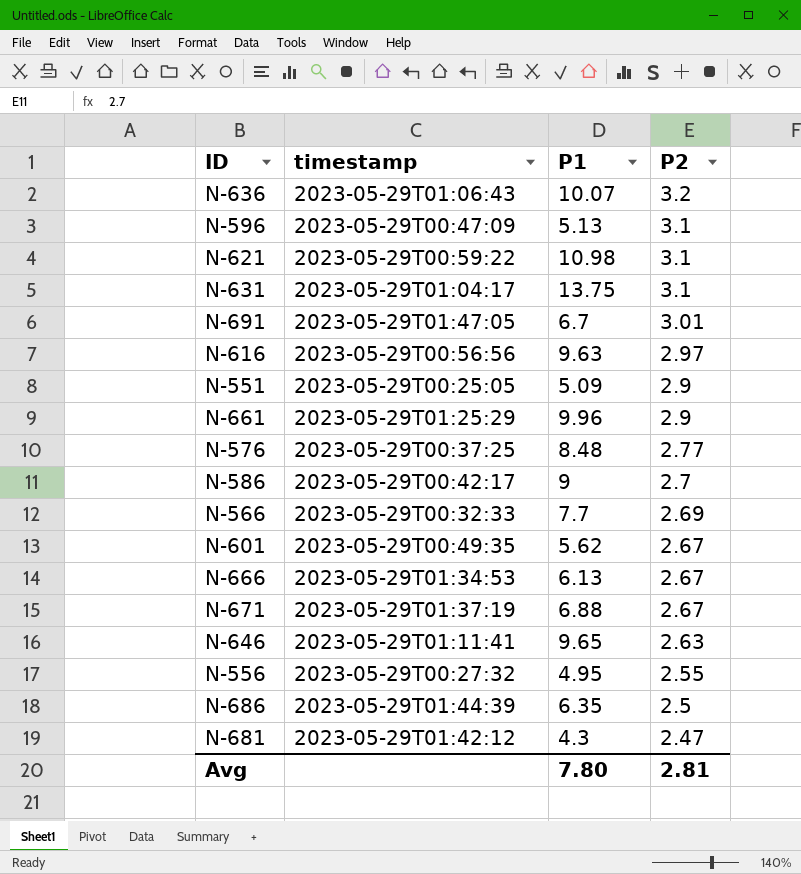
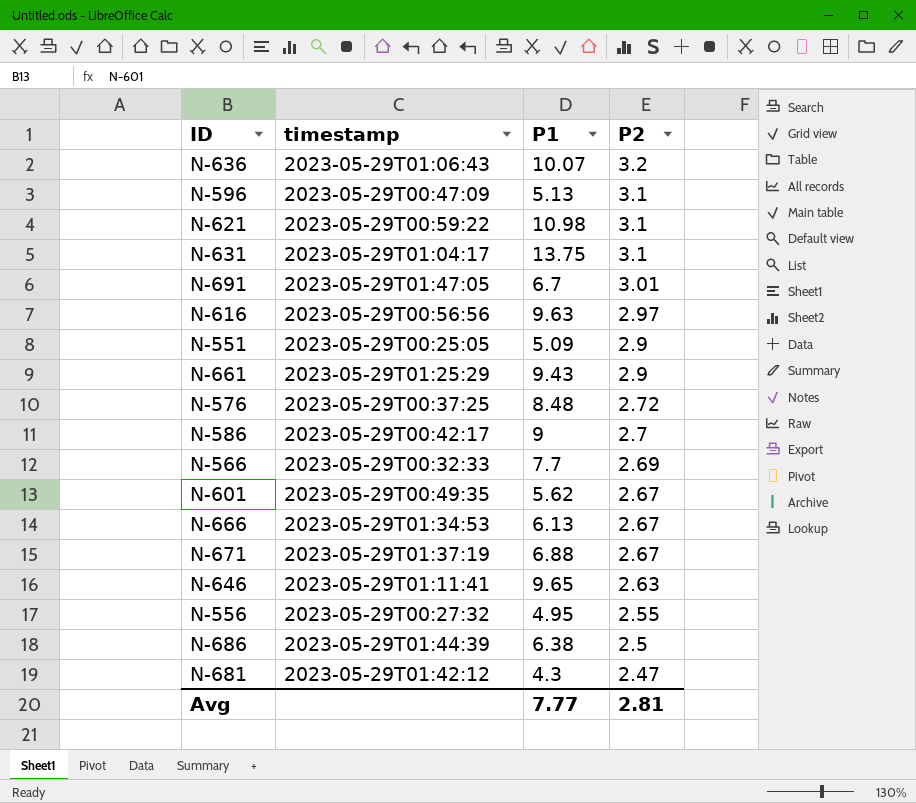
N-661 | P1: 9.96 -> 9.43
N-576 | P2: 2.77 -> 2.72
N-686 | P1: 6.35 -> 6.38
Avg | P1: 7.80 -> 7.77

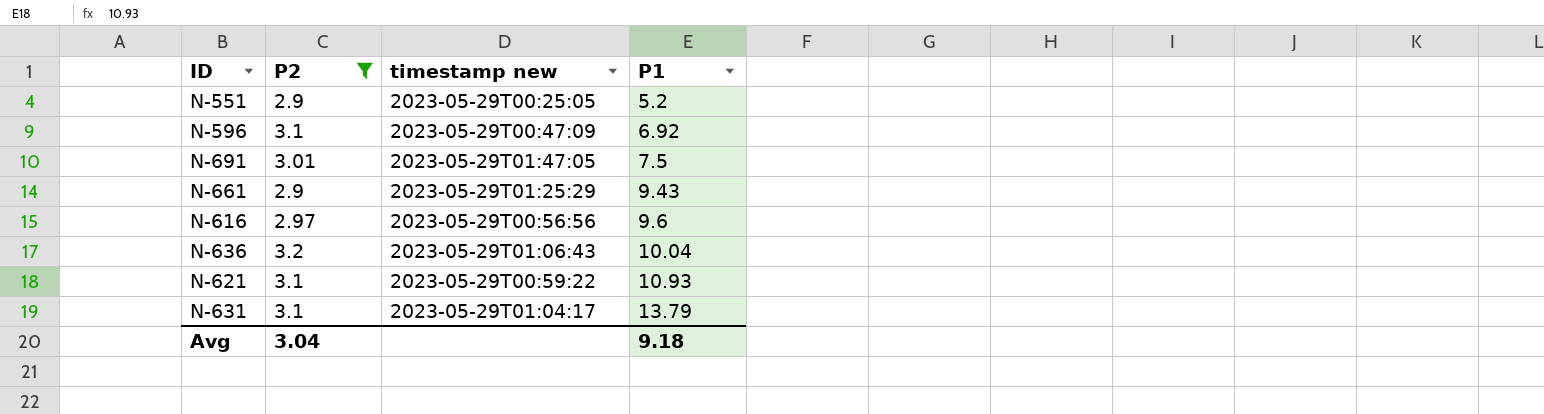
filter: none -> P2 >= 2.9
row order: P2 descending -> P1 ascending
column P2 | position: 4 -> 2
column name: timestamp -> timestamp new
N-551 | P1: 5.09 -> 5.2
N-596 | P1: 5.13 -> 6.92
N-691 | P1: 6.7 -> 7.5
N-616 | P1: 9.63 -> 9.6
N-636 | P1: 10.07 -> 10.04
N-621 | P1: 10.98 -> 10.93
N-631 | P1: 13.75 -> 13.79
Avg | P2: 2.81 -> 3.04
Avg | P1: 7.77 -> 9.18

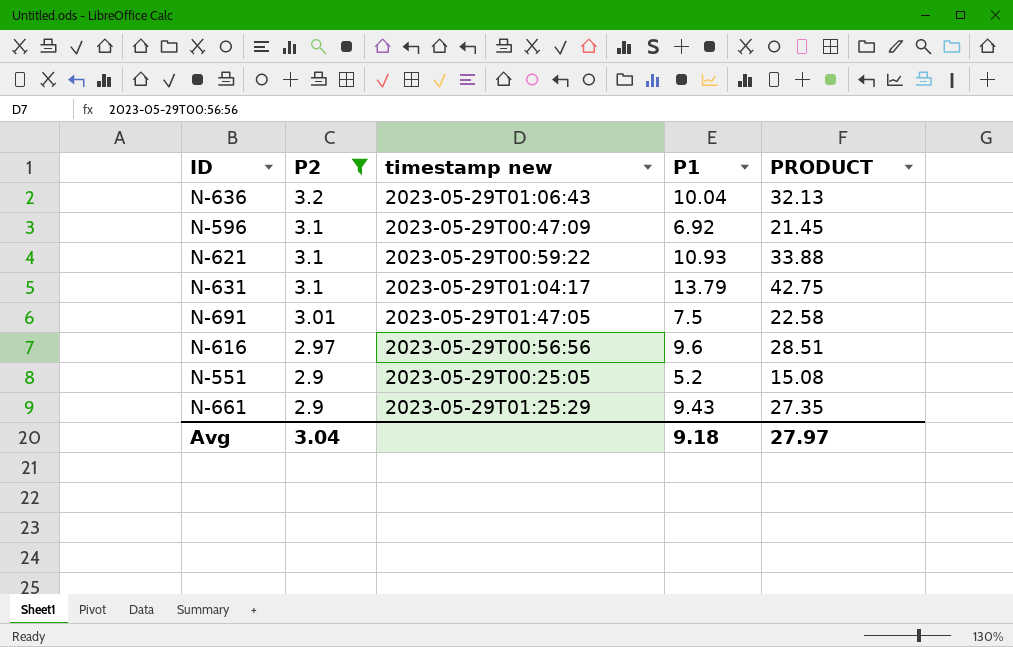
row order: P1 ascending -> P2 descending
column PRODUCT | formula: none -> [P2] * [P1]

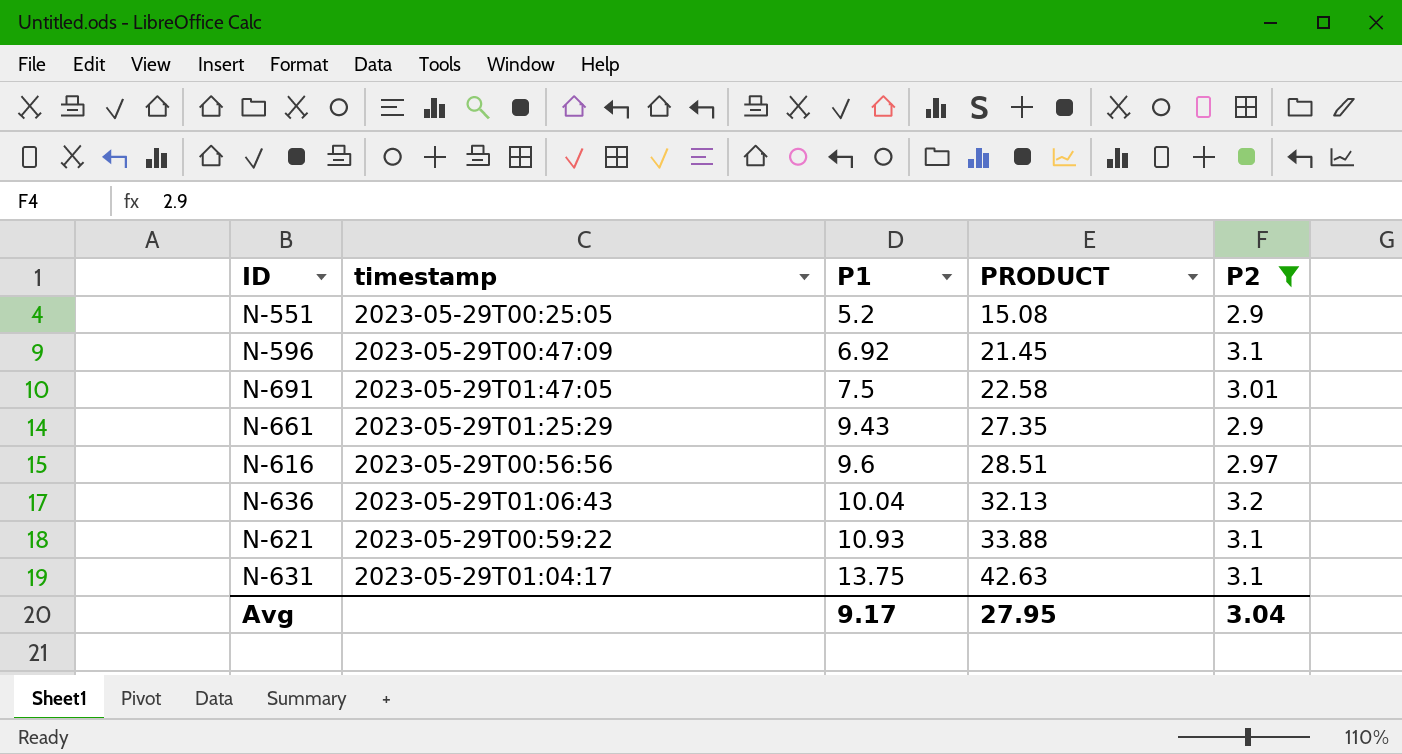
row order: P2 descending -> P1 ascending
column name: timestamp new -> timestamp
column P2 | position: 2 -> 5
N-631 | P1: 13.79 -> 13.75
N-631 | PRODUCT: 42.75 -> 42.63
Avg | P1: 9.18 -> 9.17
Avg | PRODUCT: 27.97 -> 27.95

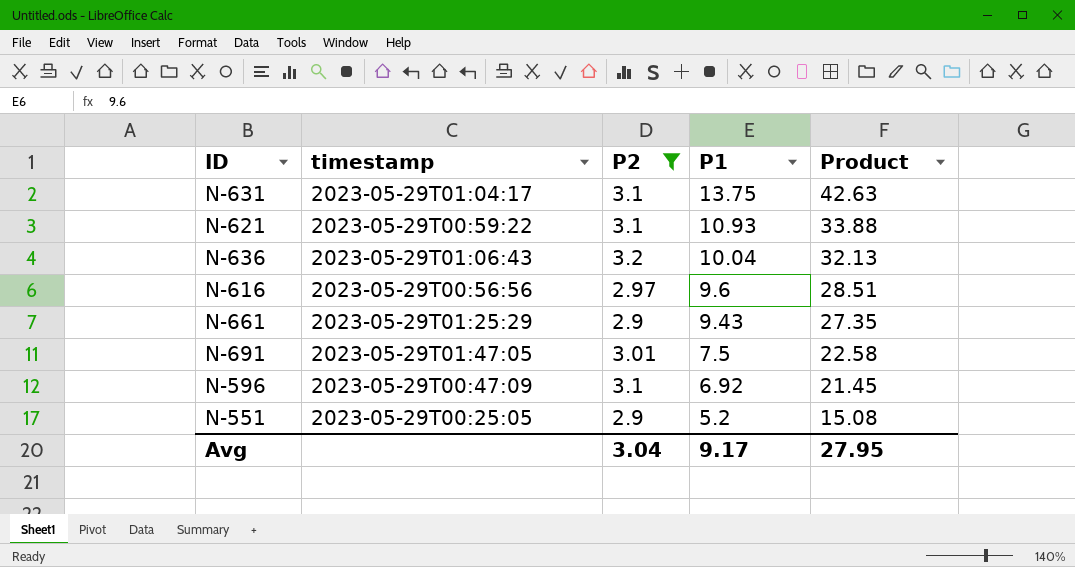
row order: P1 ascending -> P1 descending
column P2 | position: 5 -> 3
column name: PRODUCT -> Product

